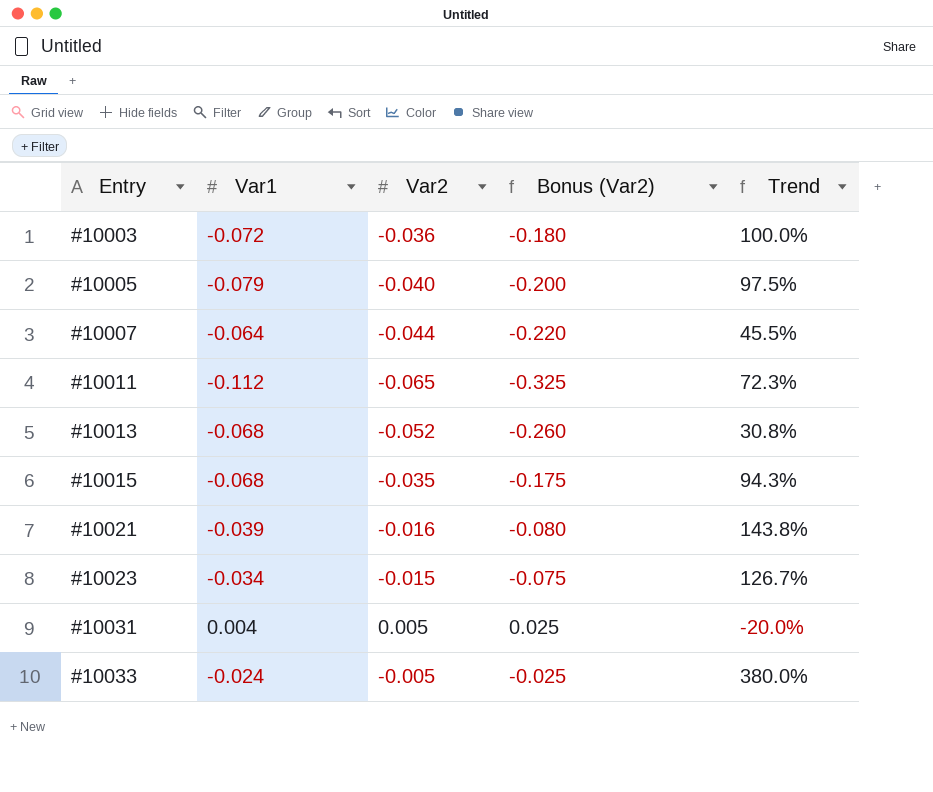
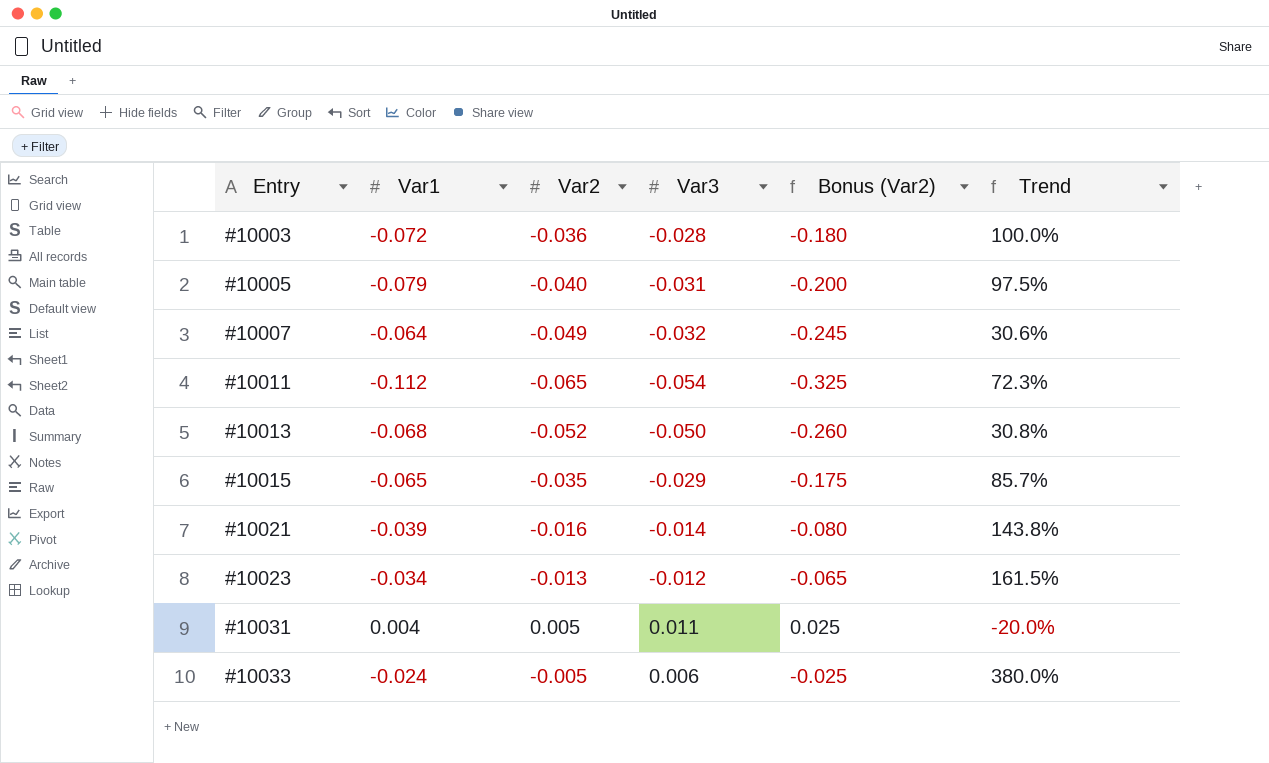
column Var3 | position: none -> 4
#10007 | Var2: -0.044 -> -0.049
#10007 | Bonus (Var2): -0.220 -> -0.245
#10007 | Trend: 45.5% -> 30.6%
#10015 | Var1: -0.068 -> -0.065
#10015 | Trend: 94.3% -> 85.7%
#10023 | Var2: -0.015 -> -0.013
#10023 | Bonus (Var2): -0.075 -> -0.065
#10023 | Trend: 126.7% -> 161.5%

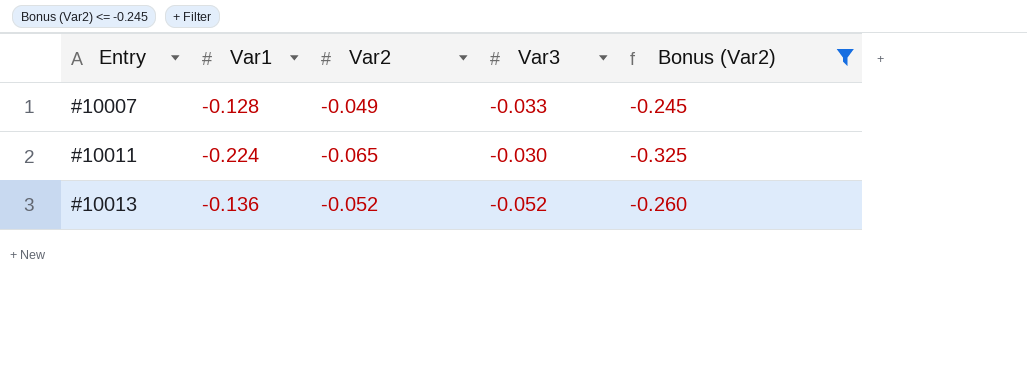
filter: none -> Bonus (Var2) <= -0.245
column Trend | formula: ([Var1] - [Var2]) / [Var2] -> none
#10007 | Var1: -0.064 -> -0.128
#10007 | Var3: -0.032 -> -0.033
#10011 | Var1: -0.112 -> -0.224
#10011 | Var3: -0.054 -> -0.030
#10013 | Var1: -0.068 -> -0.136
#10013 | Var3: -0.050 -> -0.052

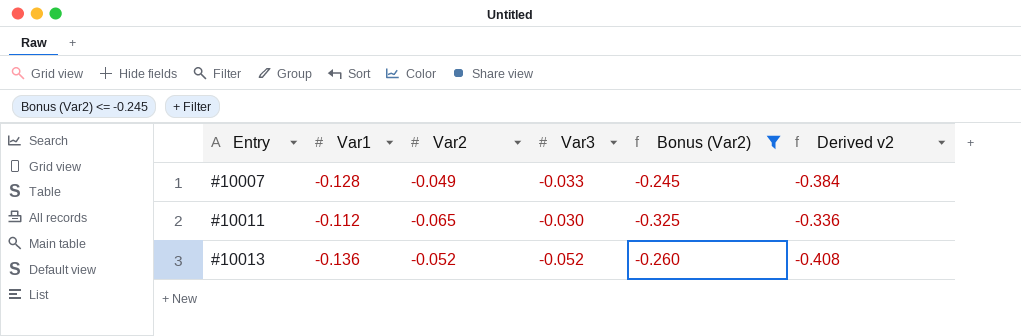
column Derived v2 | formula: none -> [Var1] * 3
#10011 | Var1: -0.224 -> -0.112

